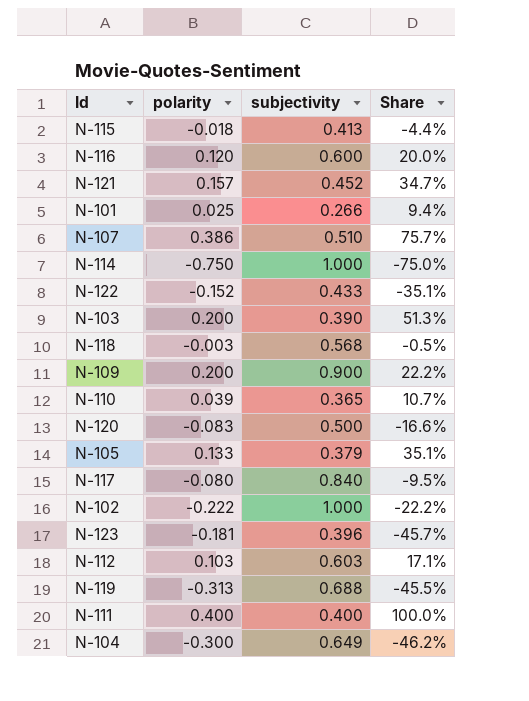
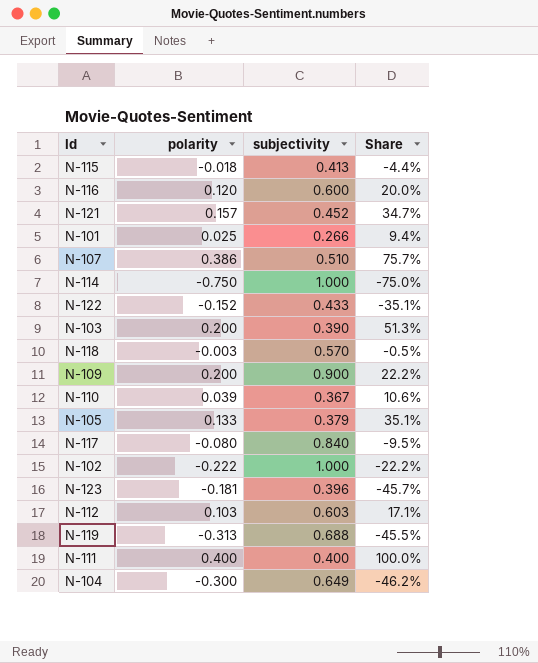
row N-120: -0.083 | 0.500 | -16.6% -> none
N-118 | subjectivity: 0.568 -> 0.570
N-110 | subjectivity: 0.365 -> 0.367
N-110 | Share: 10.7% -> 10.6%

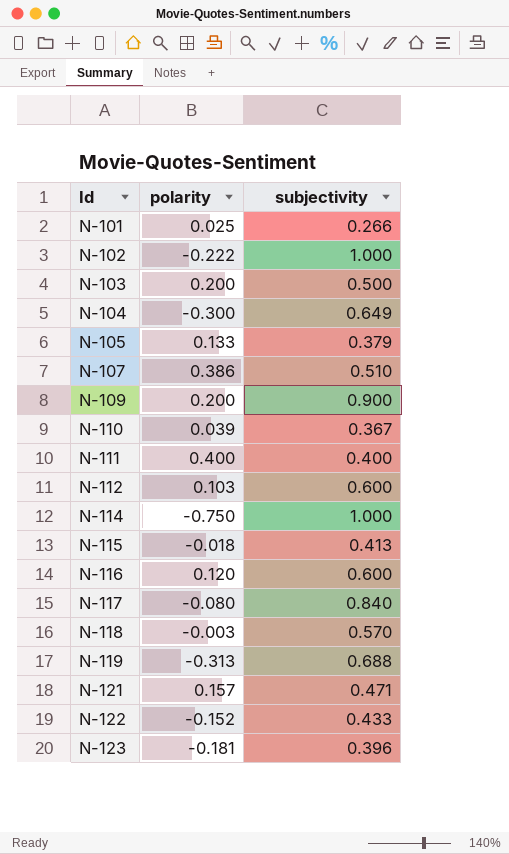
row order: none -> Id ascending
column Share | formula: [polarity] / [subjectivity] -> none
N-103 | subjectivity: 0.390 -> 0.500
N-112 | subjectivity: 0.603 -> 0.600
N-121 | subjectivity: 0.452 -> 0.471

